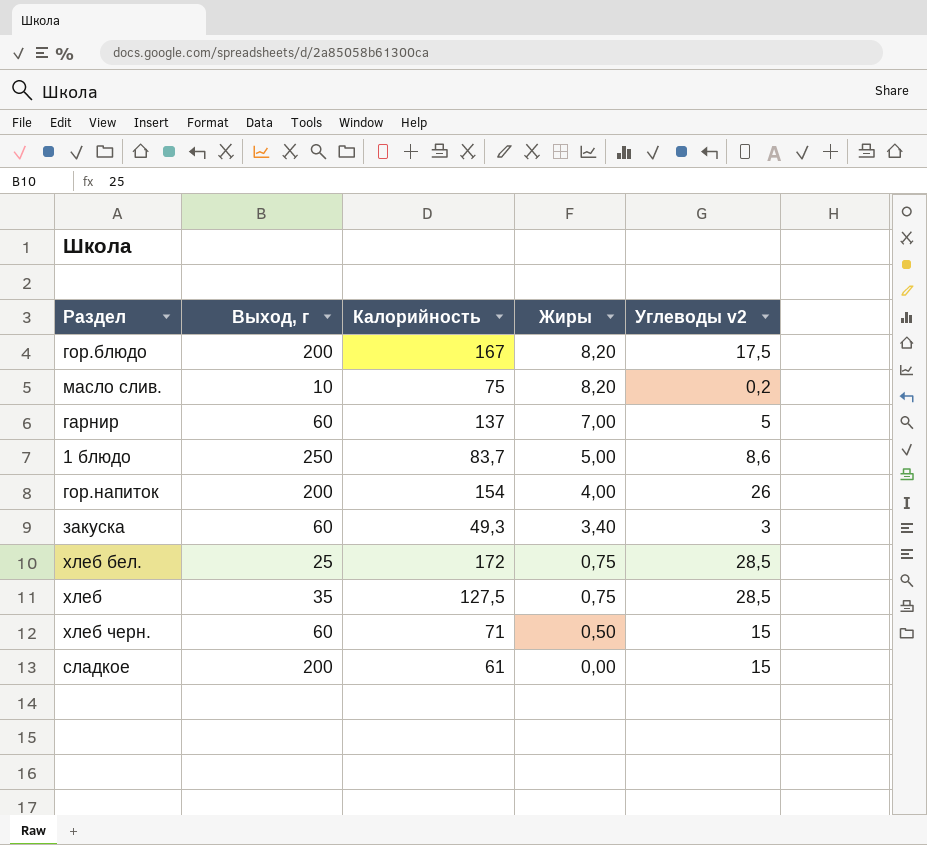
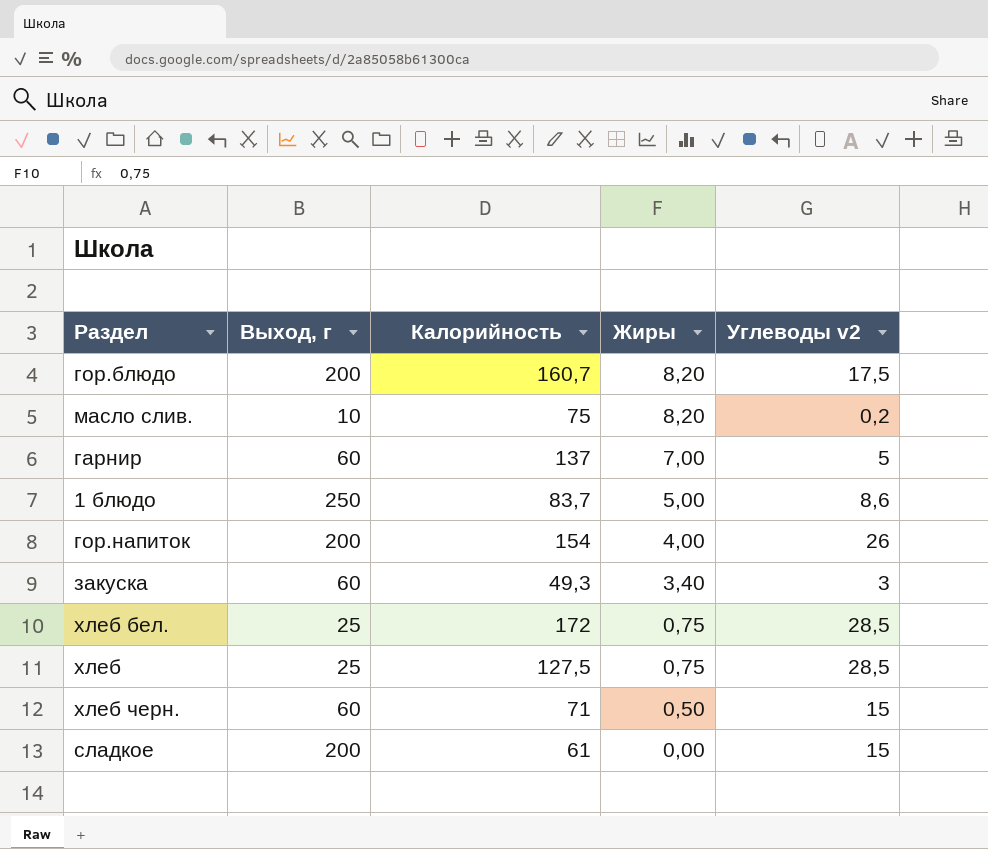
гор.блюдо | Калорийность: 167 -> 160,7
хлеб | Выход, г: 35 -> 25

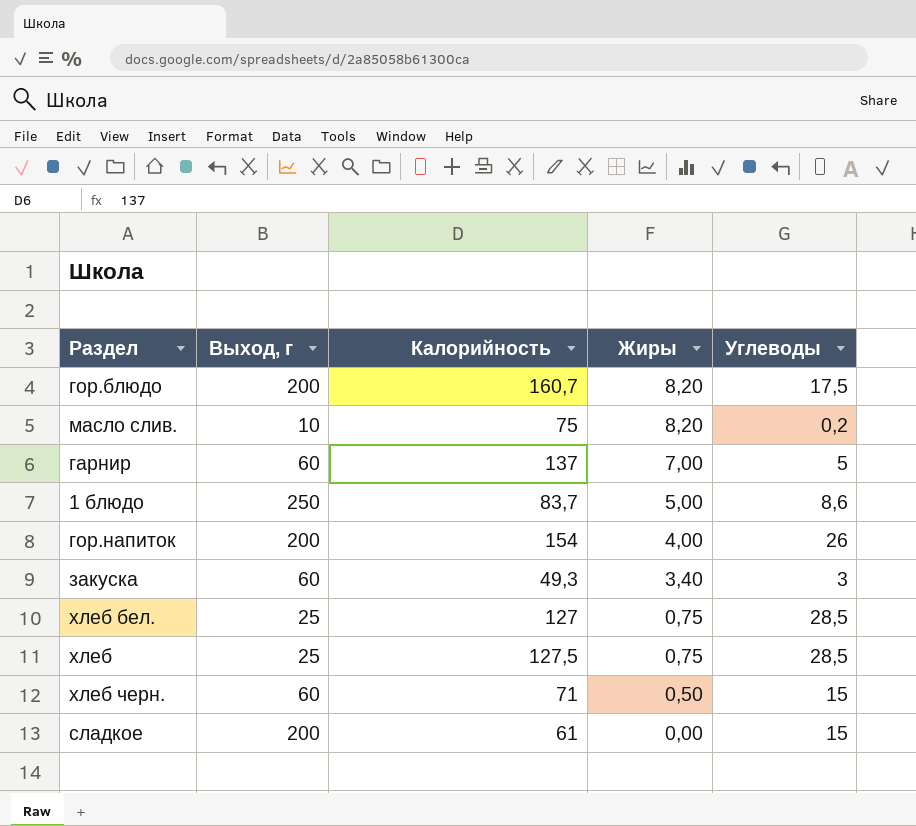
column name: Углеводы v2 -> Углеводы
хлеб бел. | Калорийность: 172 -> 127

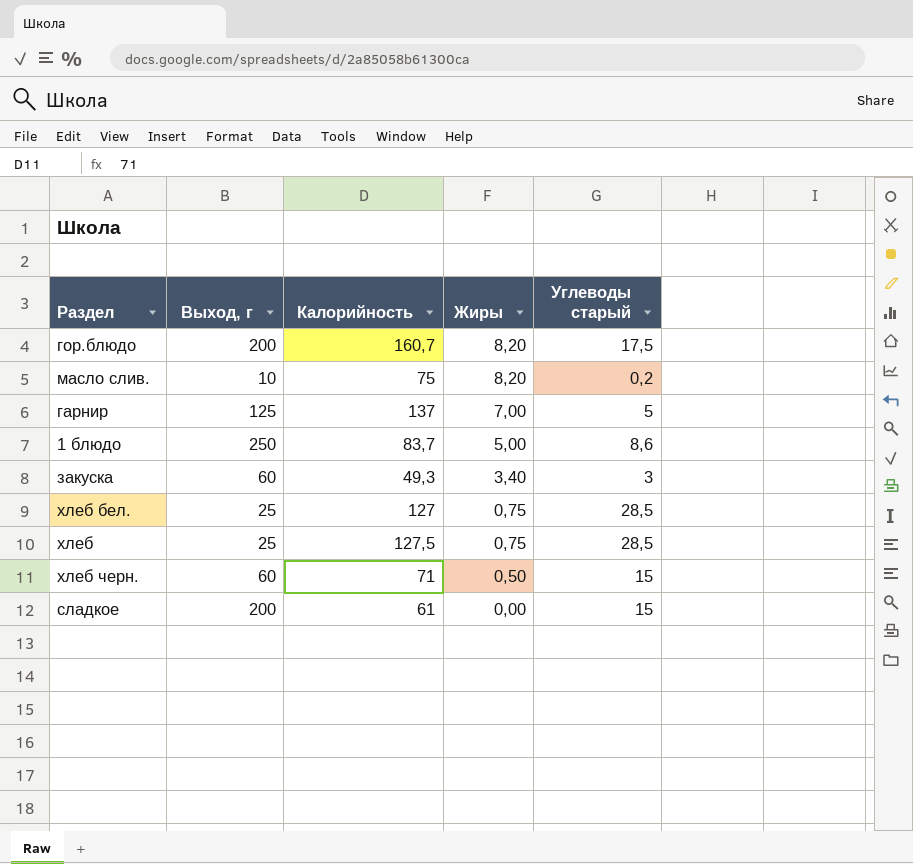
column name: Углеводы -> Углеводы старый
row гор.напиток: 200 | 154 | 4,00 | 26 -> none
гарнир | Выход, г: 60 -> 125

